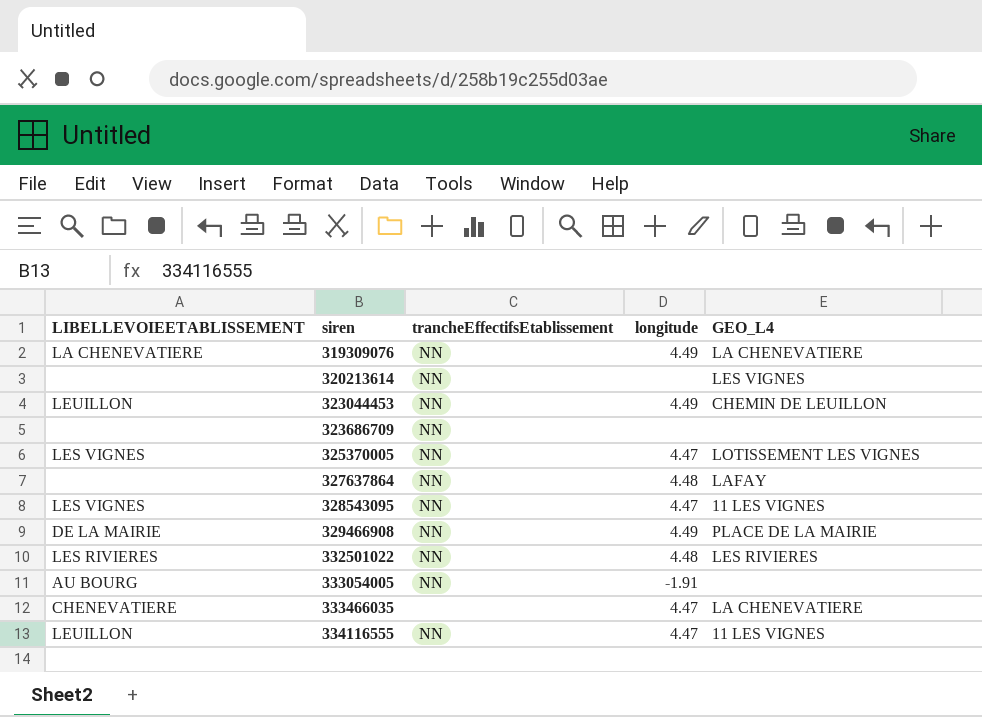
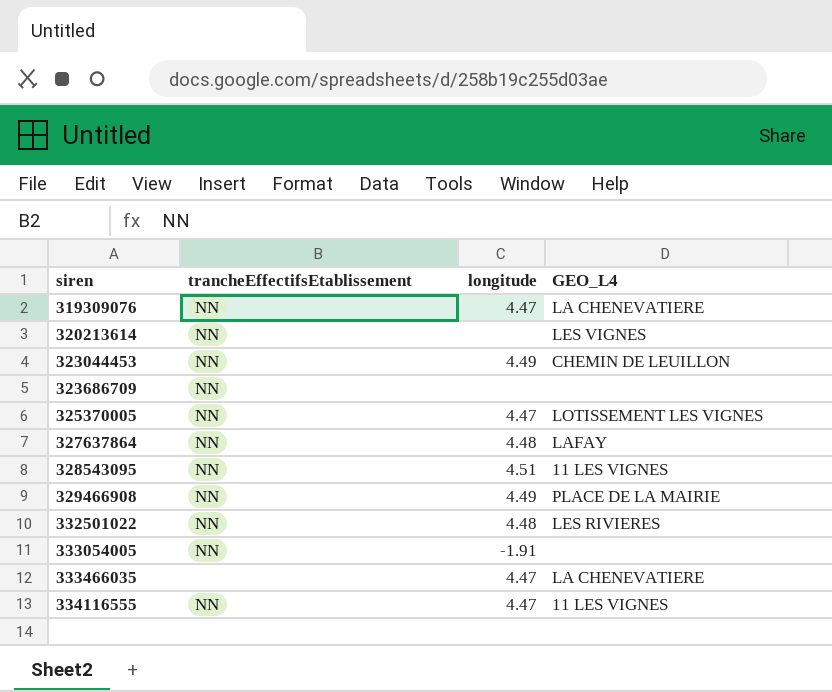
column LIBELLEVOIEETABLISSEMENT | position: 1 -> none
319309076 | longitude: 4.49 -> 4.47
328543095 | longitude: 4.47 -> 4.51

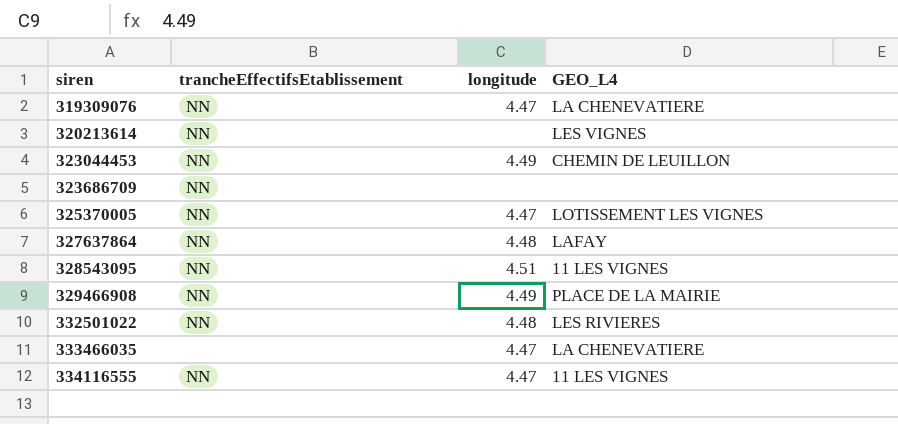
row 333054005: NN | -1.91 | none -> none

